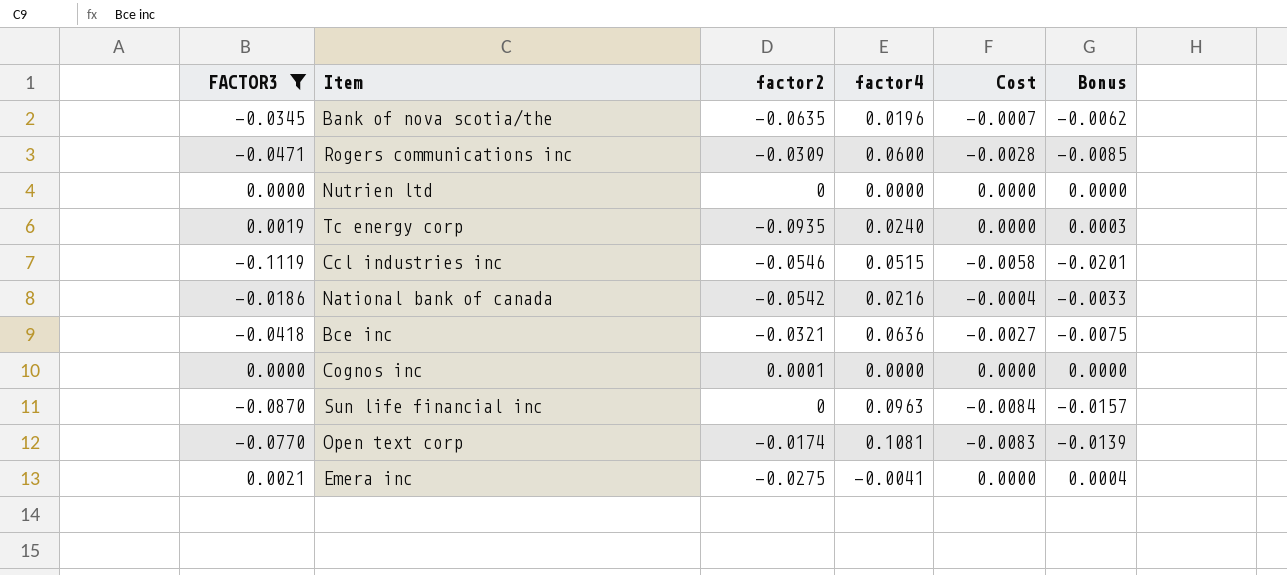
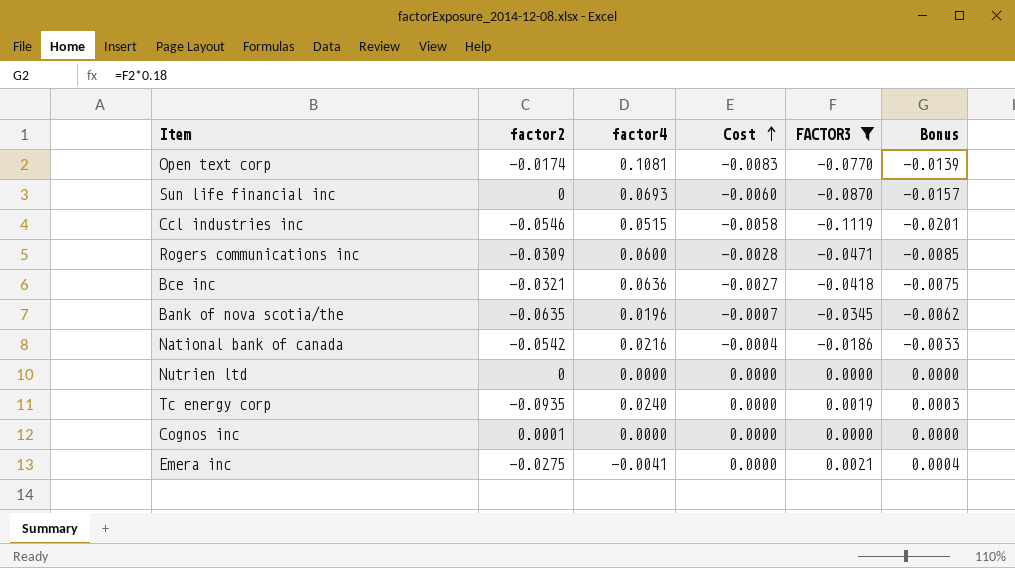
row order: none -> Cost ascending
column FACTOR3 | position: 1 -> 5
Sun life financial inc | factor4: 0.0963 -> 0.0693
Sun life financial inc | Cost: -0.0084 -> -0.0060

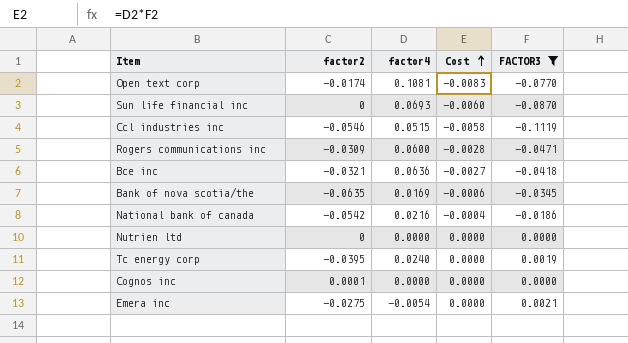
column Bonus | formula: [FACTOR3] * 0.18 -> none
Bank of nova scotia/the | factor4: 0.0196 -> 0.0169
Bank of nova scotia/the | Cost: -0.0007 -> -0.0006
Tc energy corp | factor2: -0.0935 -> -0.0395
Emera inc | factor4: -0.0041 -> -0.0054

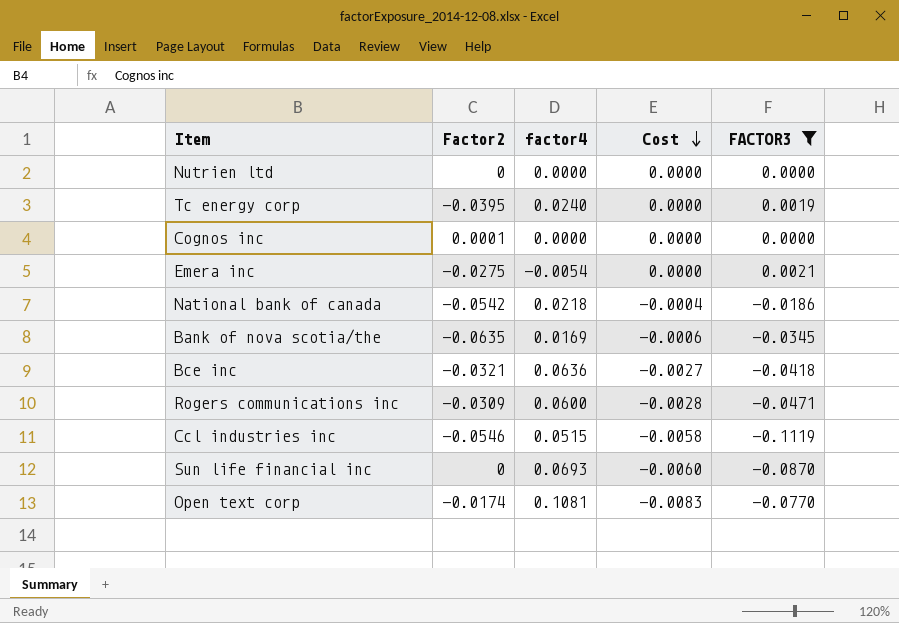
row order: Cost ascending -> Cost descending
column name: factor2 -> Factor2
National bank of canada | factor4: 0.0216 -> 0.0218

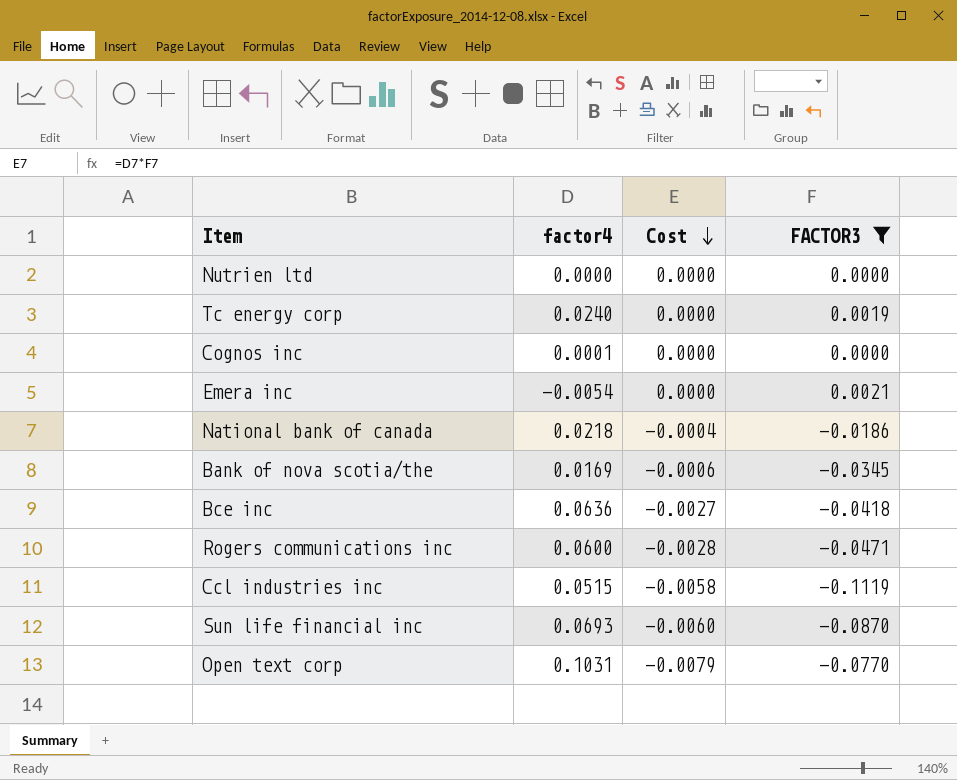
column Factor2 | position: 2 -> none
Cognos inc | factor4: 0.0000 -> 0.0001
Open text corp | factor4: 0.1081 -> 0.1031
Open text corp | Cost: -0.0083 -> -0.0079

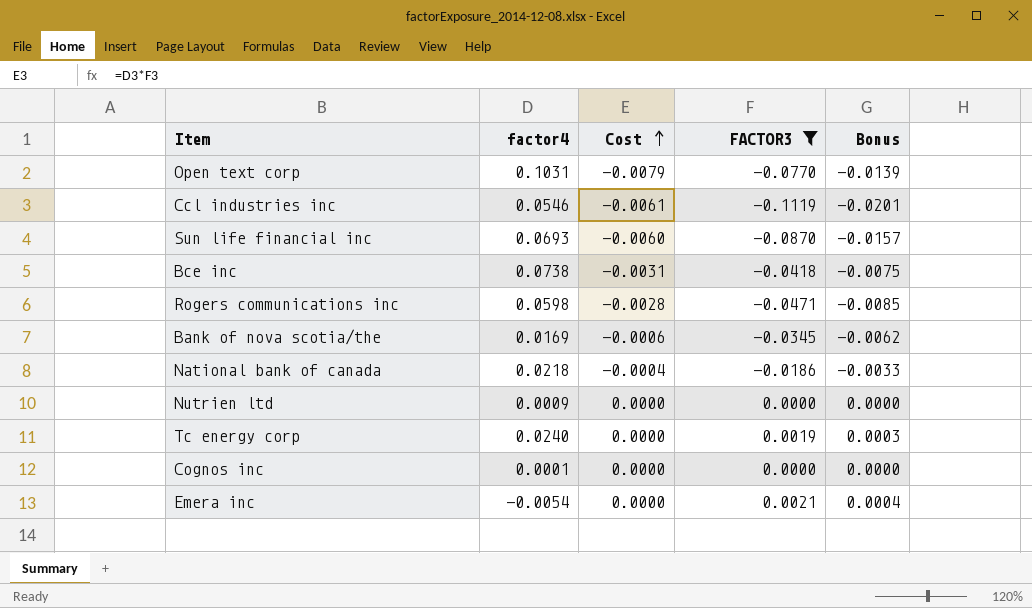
row order: Cost descending -> Cost ascending
column Bonus | formula: none -> [FACTOR3] * 0.18
Ccl industries inc | factor4: 0.0515 -> 0.0546
Ccl industries inc | Cost: -0.0058 -> -0.0061
Bce inc | factor4: 0.0636 -> 0.0738
Bce inc | Cost: -0.0027 -> -0.0031
Rogers communications inc | factor4: 0.0600 -> 0.0598
Nutrien ltd | factor4: 0.0000 -> 0.0009

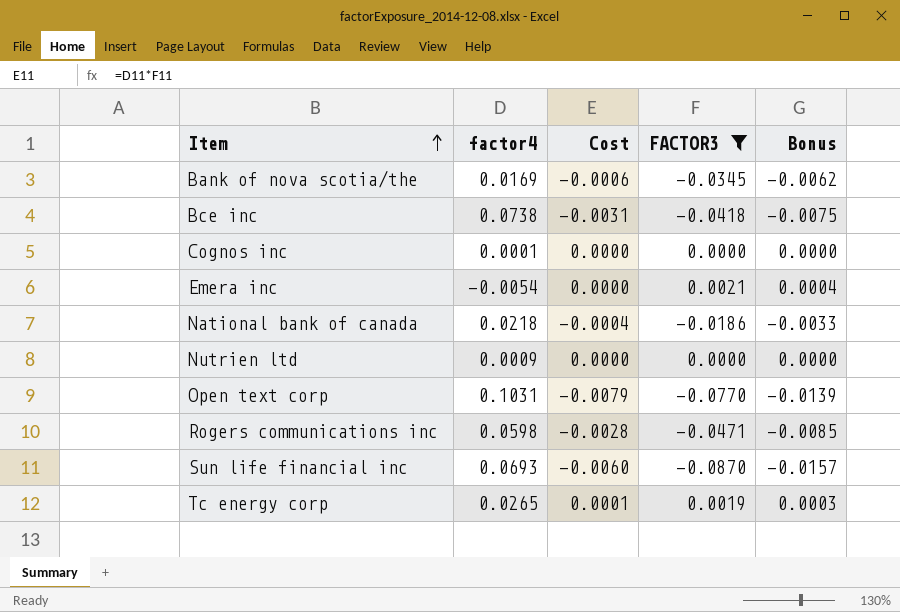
row order: Cost ascending -> Item ascending
row Ccl industries inc: 0.0546 | -0.0061 | -0.1119 | -0.0201 -> none
Tc energy corp | factor4: 0.0240 -> 0.0265
Tc energy corp | Cost: 0.0000 -> 0.0001

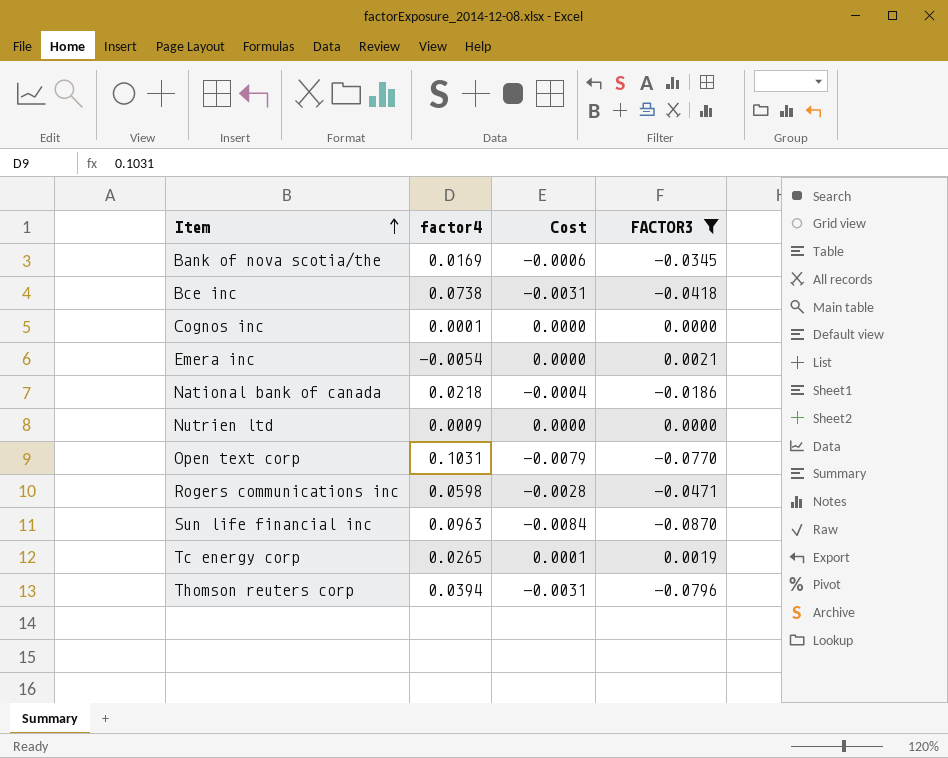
column Bonus | formula: [FACTOR3] * 0.18 -> none
Sun life financial inc | factor4: 0.0693 -> 0.0963
Sun life financial inc | Cost: -0.0060 -> -0.0084
row Thomson reuters corp: none -> 0.0394 | -0.0031 | -0.0796

